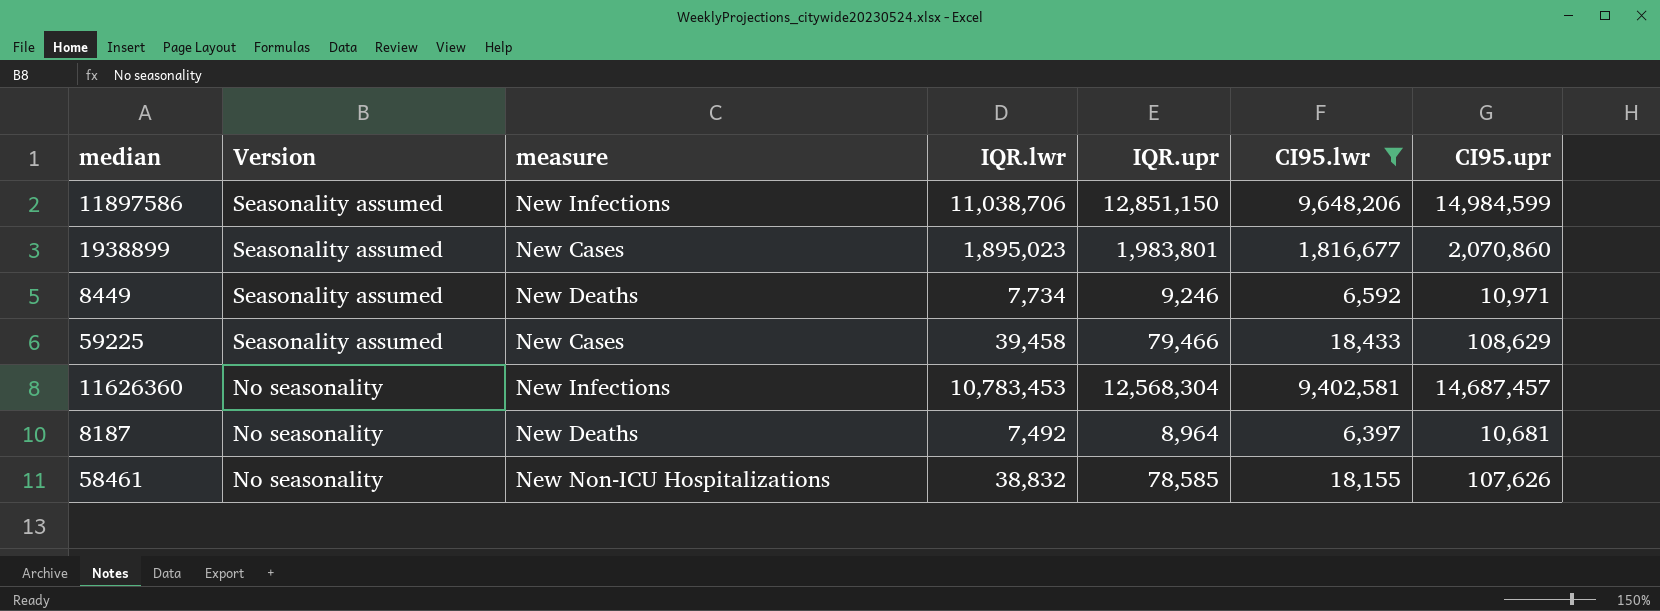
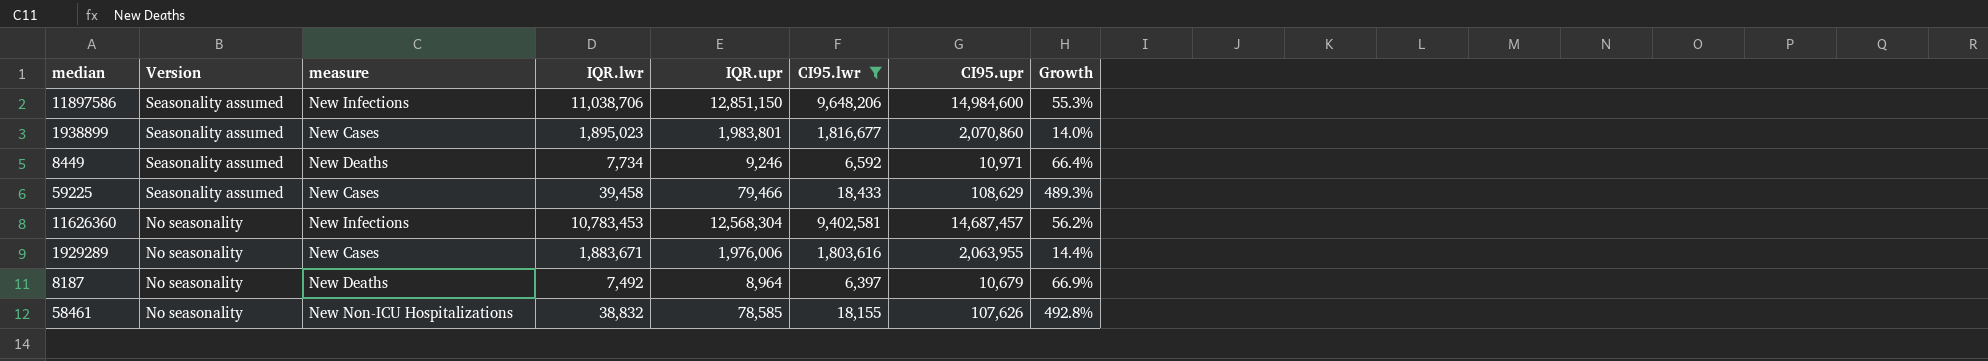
column Growth | formula: none -> ([CI95.upr] - [CI95.lwr]) / [CI95.lwr]
11897586 | CI95.upr: 14,984,599 -> 14,984,600
row 1929289: none -> No seasonality | New Cases | 1,883,671 | 1,976,006 | 1,803,616 | 2,063,955 | 14.4%
8187 | CI95.upr: 10,681 -> 10,679

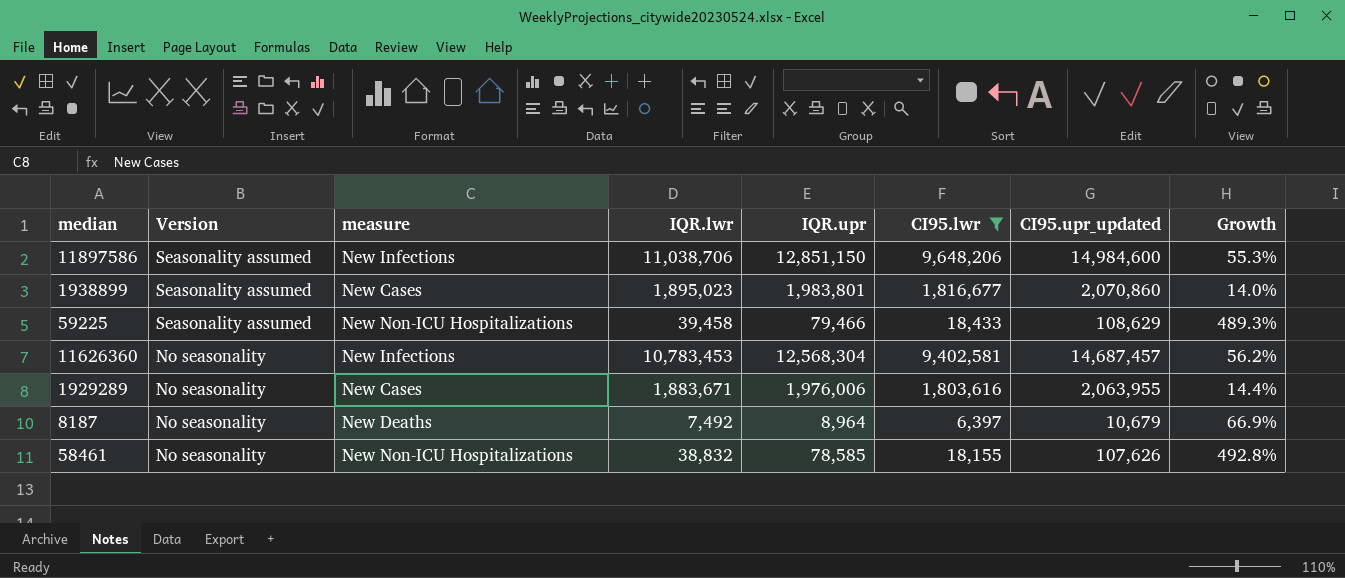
column name: CI95.upr -> CI95.upr_updated
row 8449: Seasonality assumed | New Deaths | 7,734 | 9,246 | 6,592 | 10,971 | 66.4% -> none
59225 | measure: New Cases -> New Non-ICU Hospitalizations

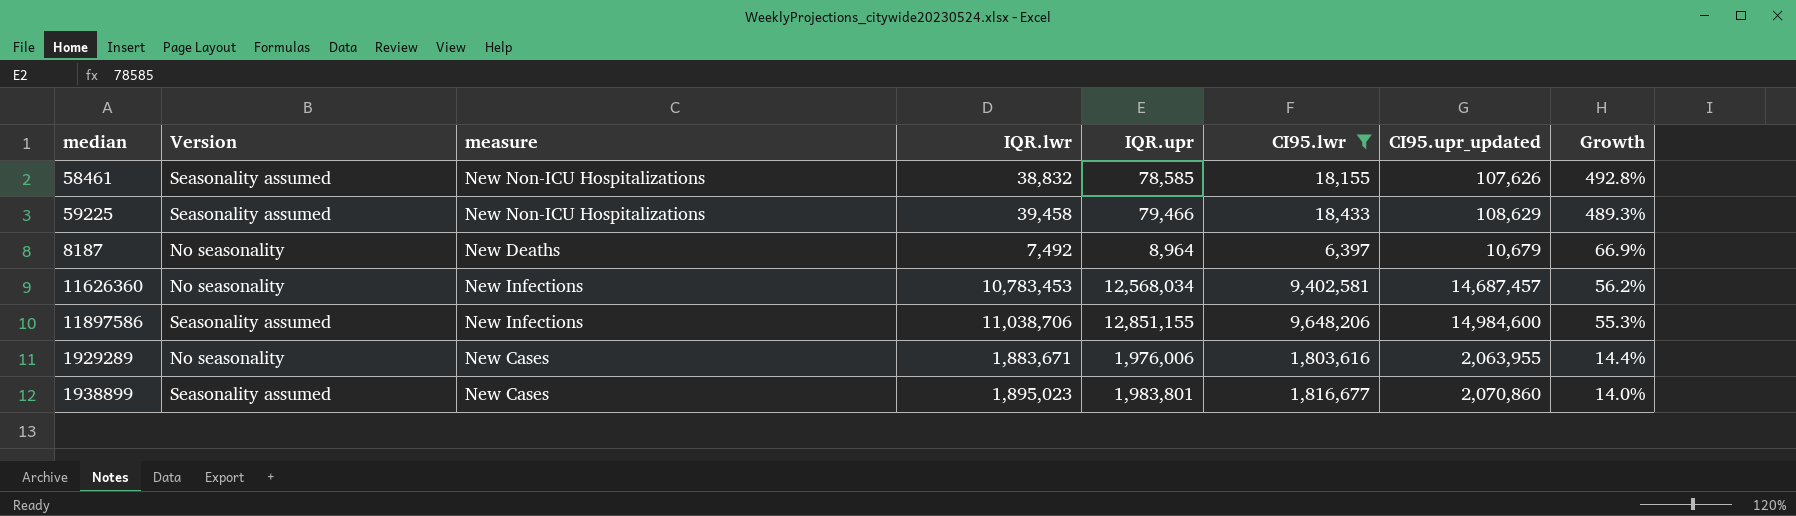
row order: Version descending -> Growth descending
58461 | Version: No seasonality -> Seasonality assumed
11626360 | IQR.upr: 12,568,304 -> 12,568,034
11897586 | IQR.upr: 12,851,150 -> 12,851,155

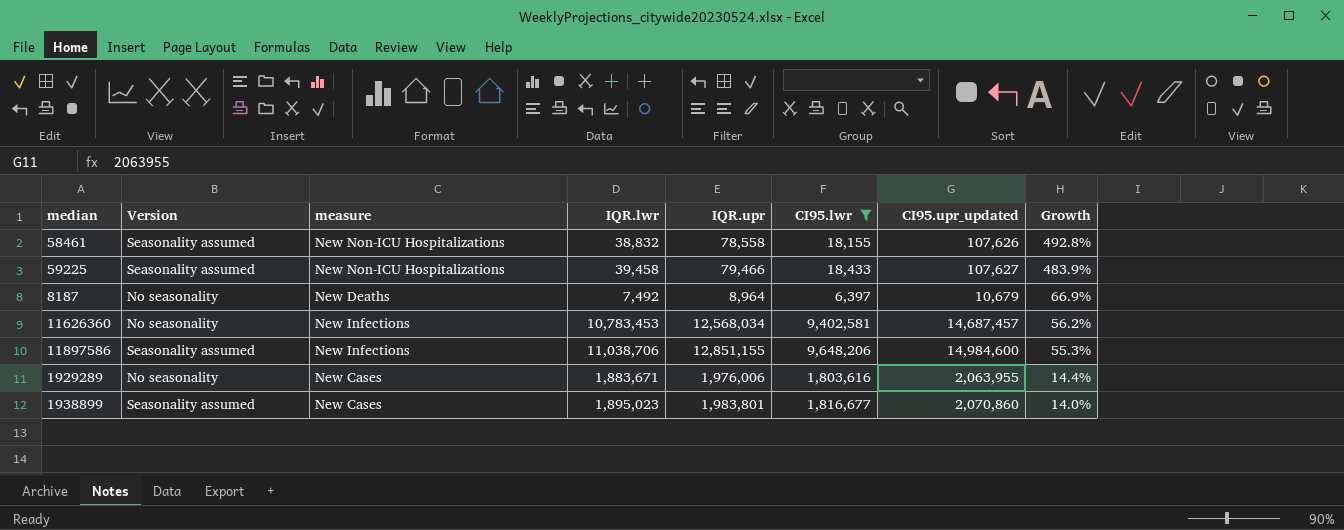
58461 | IQR.upr: 78,585 -> 78,558
59225 | CI95.upr_updated: 108,629 -> 107,627
59225 | Growth: 489.3% -> 483.9%

